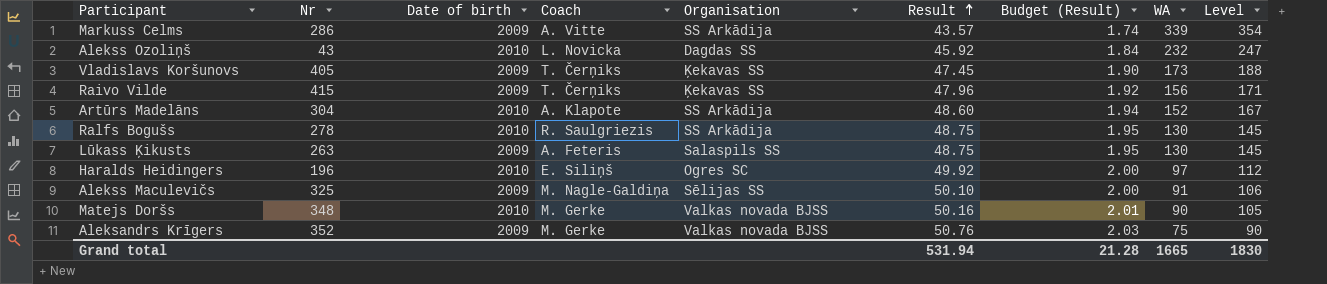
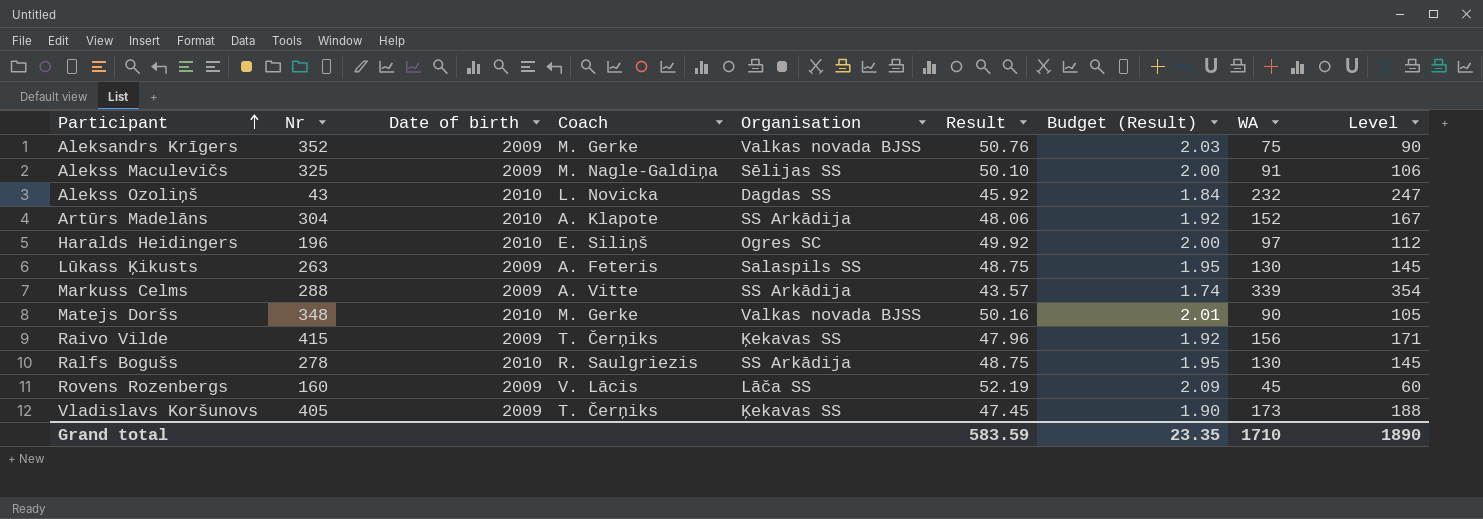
row order: Result ascending -> Participant ascending
Artūrs Madelāns | Result: 48.60 -> 48.06
Artūrs Madelāns | Budget (Result): 1.94 -> 1.92
Markuss Celms | Nr: 286 -> 288
row Rovens Rozenbergs: none -> 160 | 2009 | V. Lācis | Lāča SS | 52.19 | 2.09 | 45 | 60
Grand total | Result: 531.94 -> 583.59
Grand total | Budget (Result): 21.28 -> 23.35
Grand total | WA: 1665 -> 1710
Grand total | Level: 1830 -> 1890

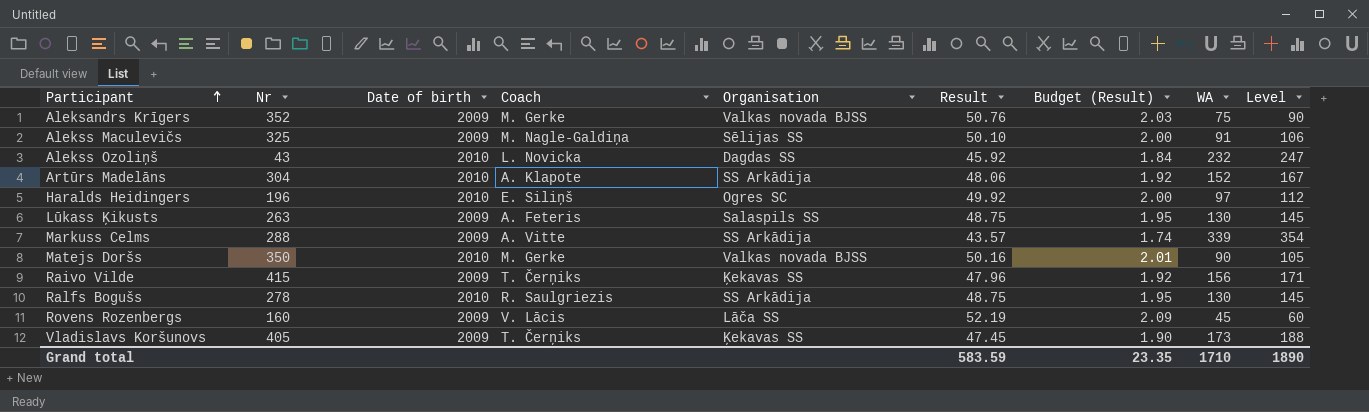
Matejs Doršs | Nr: 348 -> 350

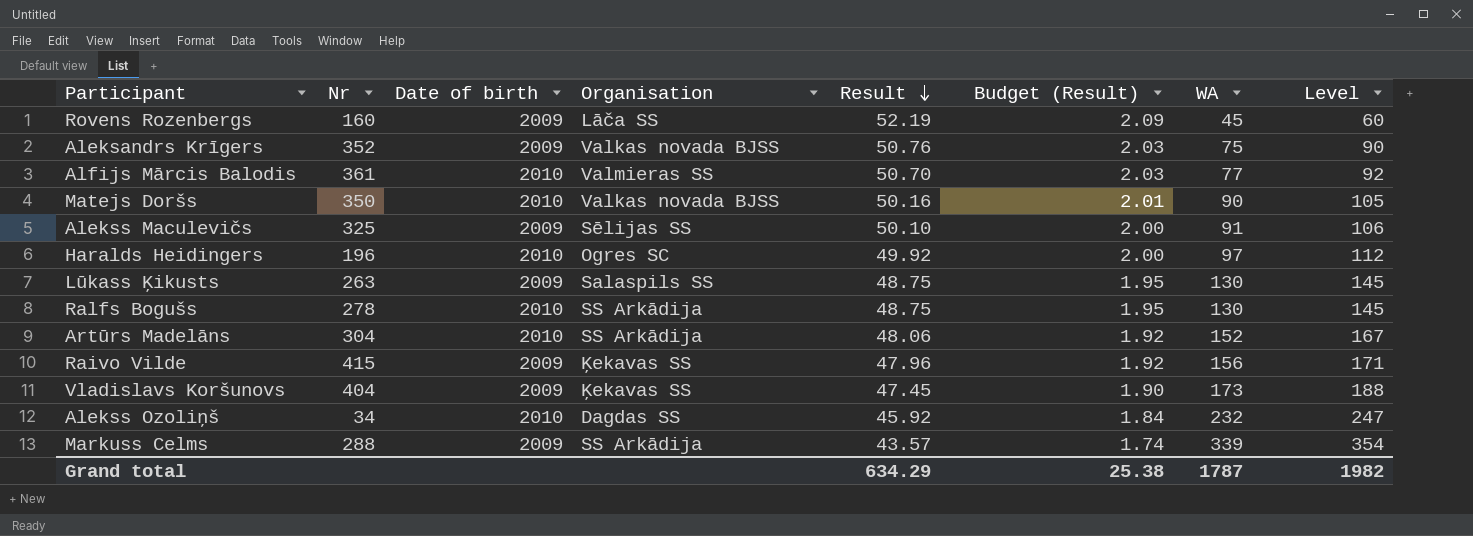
row order: Participant ascending -> Result descending
column Coach | position: 4 -> none
row Alfijs Mārcis Balodis: none -> 361 | 2010 | Valmieras SS | 50.70 | 2.03 | 77 | 92
Vladislavs Koršunovs | Nr: 405 -> 404
Alekss Ozoliņš | Nr: 43 -> 34
Grand total | Result: 583.59 -> 634.29
Grand total | Budget (Result): 23.35 -> 25.38
Grand total | WA: 1710 -> 1787
Grand total | Level: 1890 -> 1982

